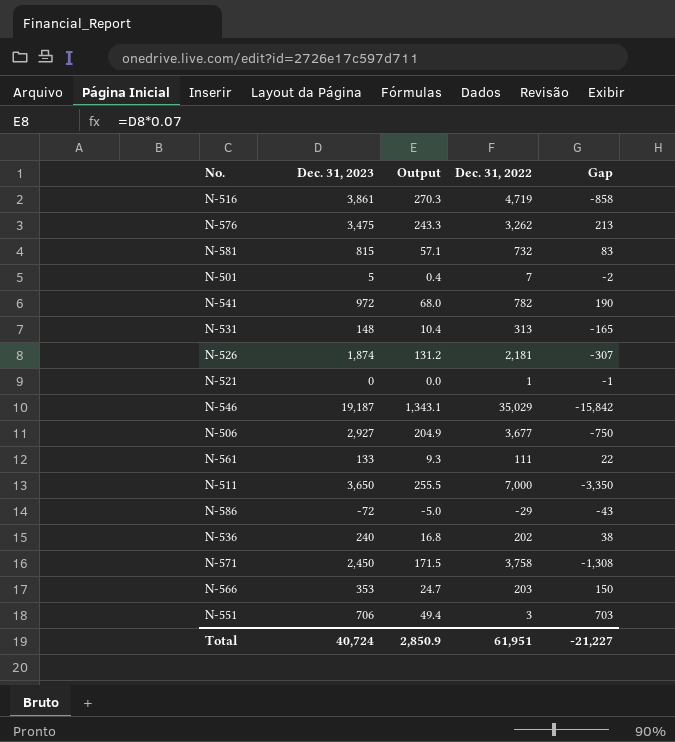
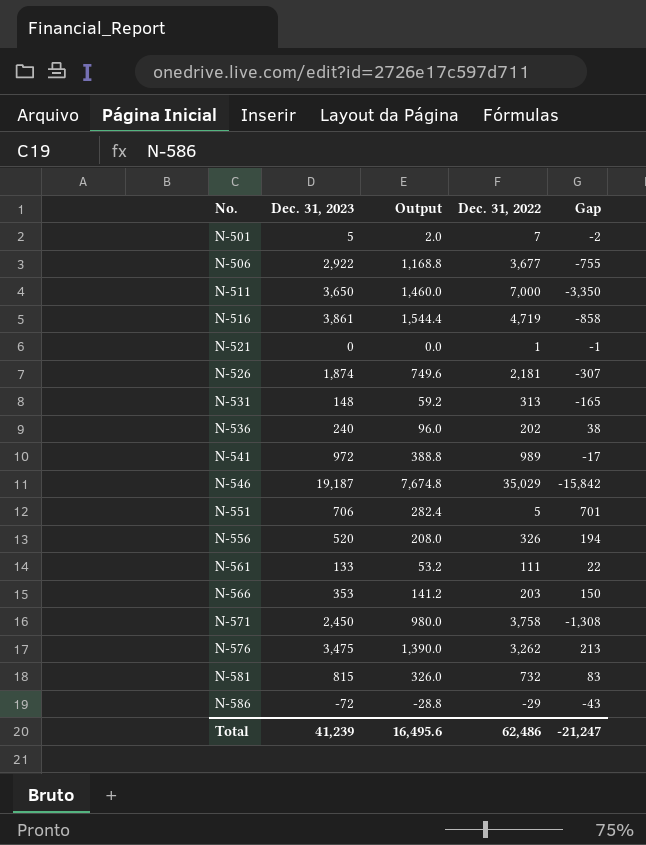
row order: none -> No. ascending
column Output | formula: [Dec. 31, 2023] * 0.07 -> [Dec. 31, 2023] * 0.4
N-506 | Dec. 31, 2023: 2,927 -> 2,922
N-506 | Gap: -750 -> -755
N-541 | Dec. 31, 2022: 782 -> 989
N-541 | Gap: 190 -> -17
N-551 | Dec. 31, 2022: 3 -> 5
N-551 | Gap: 703 -> 701
row N-556: none -> 520 | 208.0 | 326 | 194
Total | Dec. 31, 2023: 40,724 -> 41,239
Total | Output: 2,850.9 -> 16,495.6
Total | Dec. 31, 2022: 61,951 -> 62,486
Total | Gap: -21,227 -> -21,247

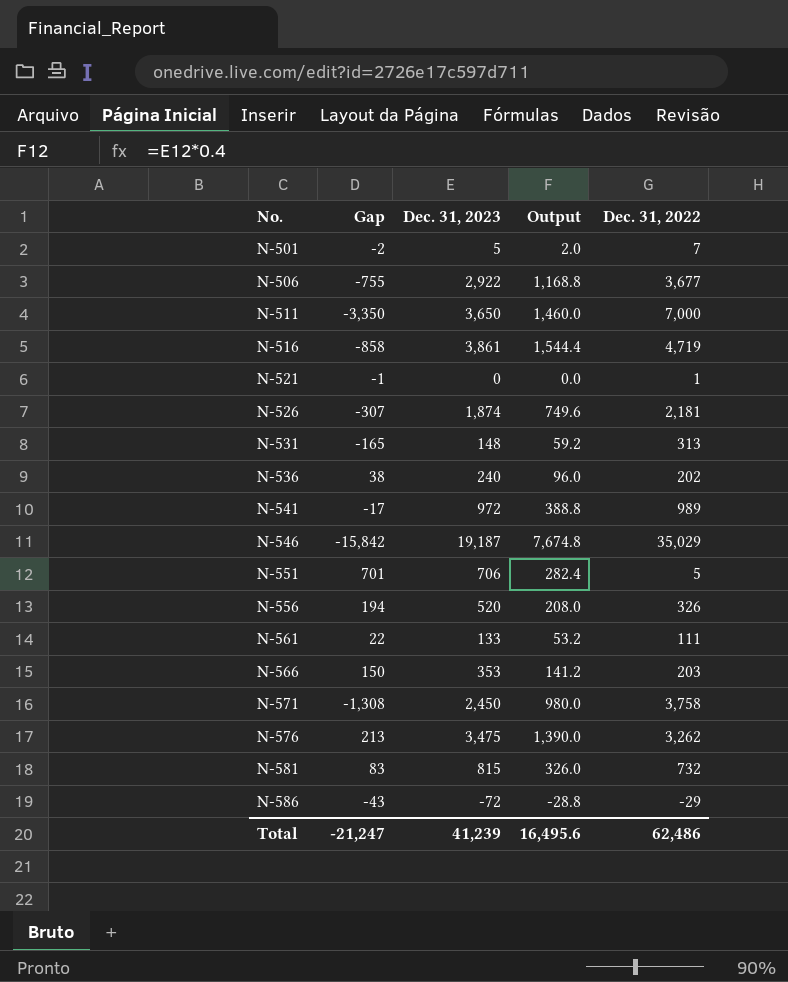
column Gap | position: 5 -> 2

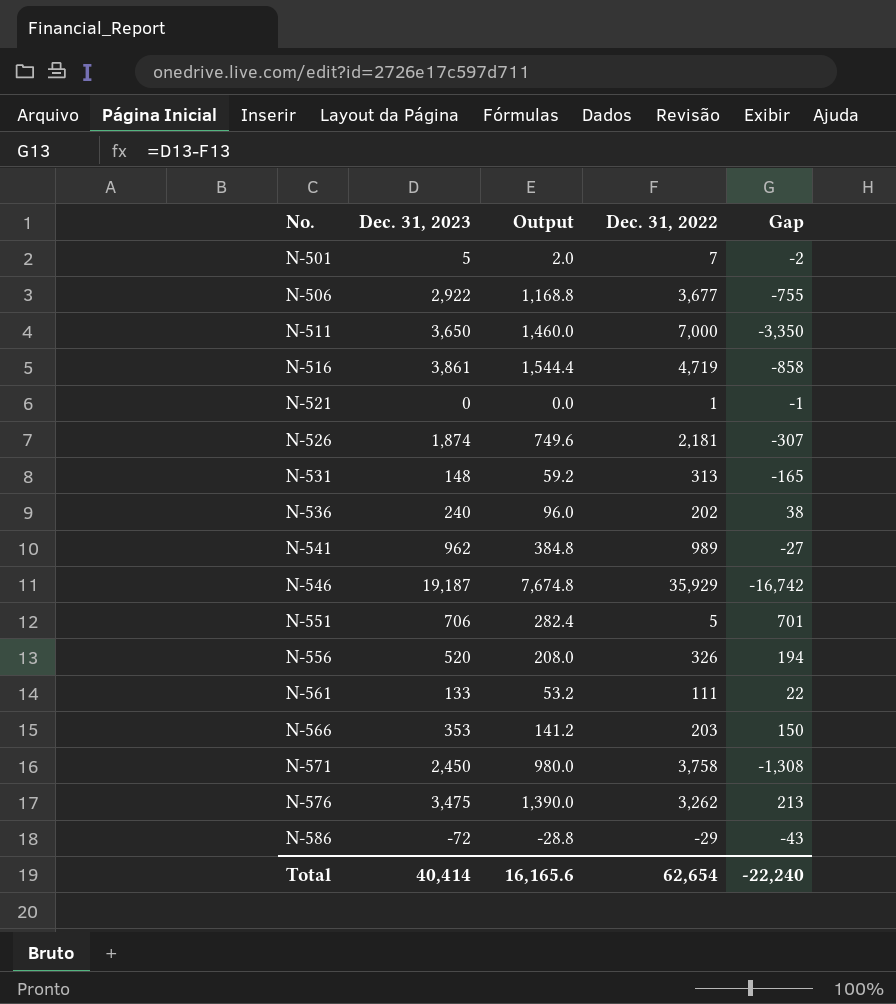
column Gap | position: 2 -> 5
row N-581: 83 | 815 | 326.0 | 732 -> none
N-541 | Dec. 31, 2023: 972 -> 962
N-541 | Output: 388.8 -> 384.8
N-541 | Gap: -17 -> -27
N-546 | Dec. 31, 2022: 35,029 -> 35,929
N-546 | Gap: -15,842 -> -16,742
Total | Dec. 31, 2023: 41,239 -> 40,414
Total | Output: 16,495.6 -> 16,165.6
Total | Dec. 31, 2022: 62,486 -> 62,654
Total | Gap: -21,247 -> -22,240

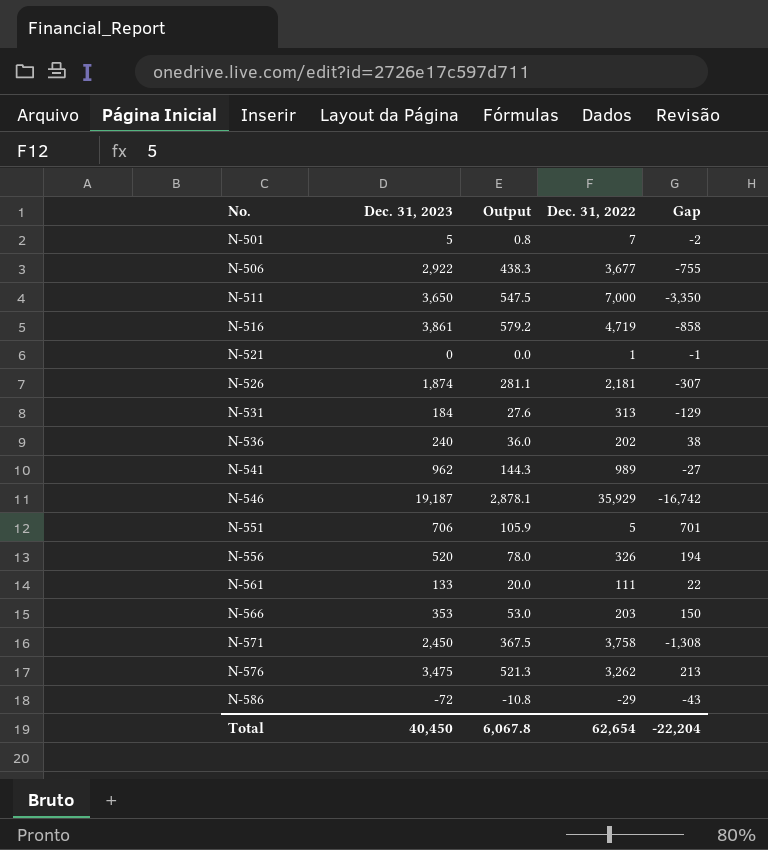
column Output | formula: [Dec. 31, 2023] * 0.4 -> [Dec. 31, 2023] * 0.15
N-531 | Dec. 31, 2023: 148 -> 184
N-531 | Gap: -165 -> -129
Total | Dec. 31, 2023: 40,414 -> 40,450
Total | Output: 16,165.6 -> 6,067.8
Total | Gap: -22,240 -> -22,204

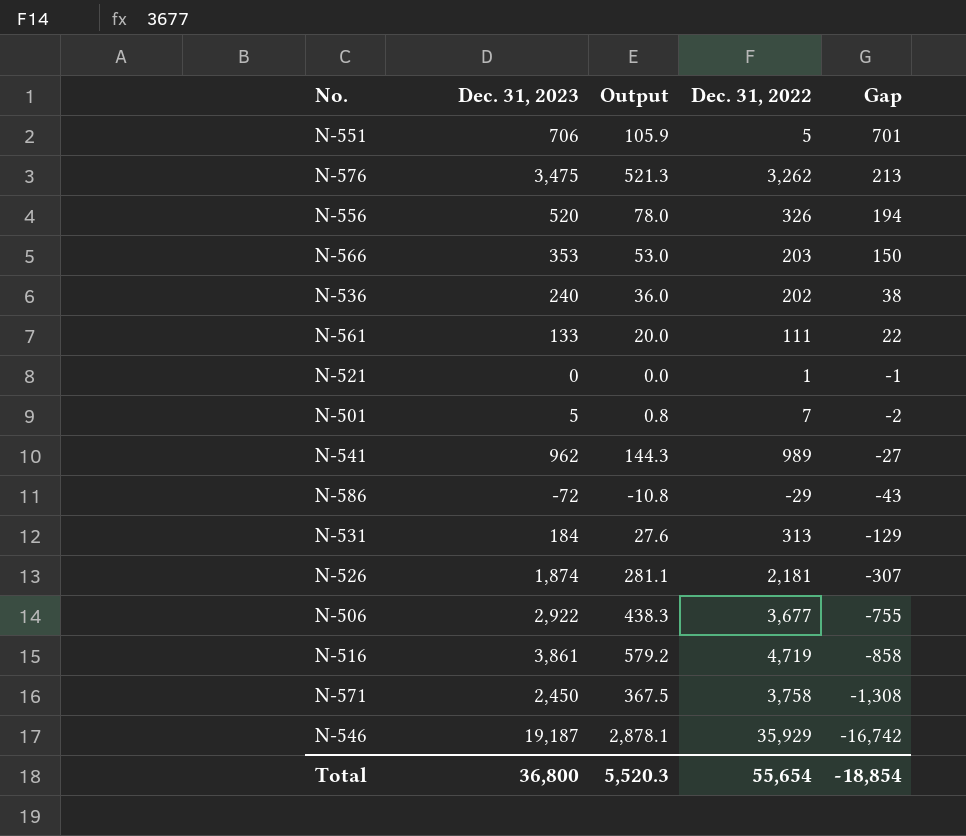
row order: No. ascending -> Gap descending
row N-511: 3,650 | 547.5 | 7,000 | -3,350 -> none
Total | Dec. 31, 2023: 40,450 -> 36,800
Total | Output: 6,067.8 -> 5,520.3
Total | Dec. 31, 2022: 62,654 -> 55,654
Total | Gap: -22,204 -> -18,854

